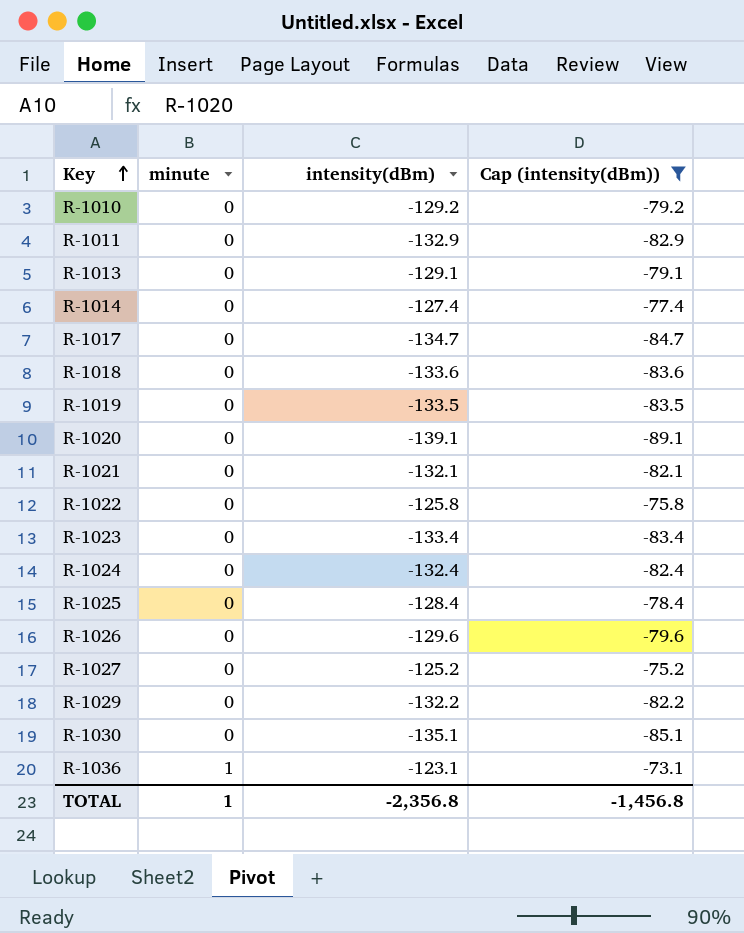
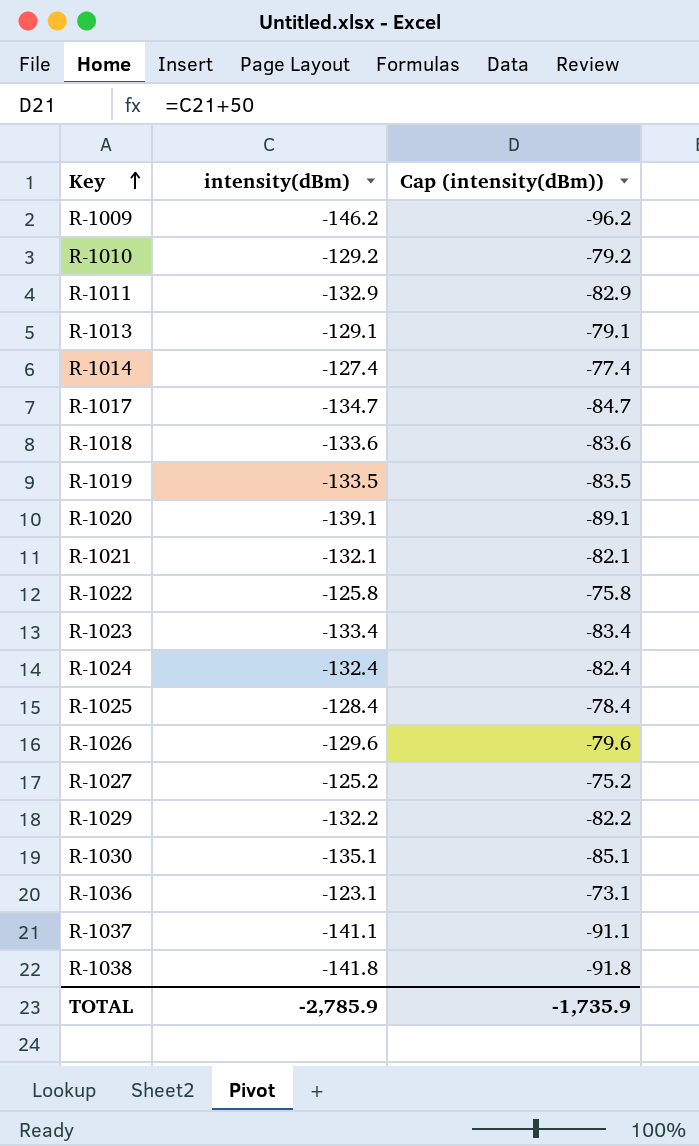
filter: Cap (intensity(dBm)) >= -89.1 -> none
column minute | position: 2 -> none
TOTAL | intensity(dBm): -2,356.8 -> -2,785.9
TOTAL | Cap (intensity(dBm)): -1,456.8 -> -1,735.9

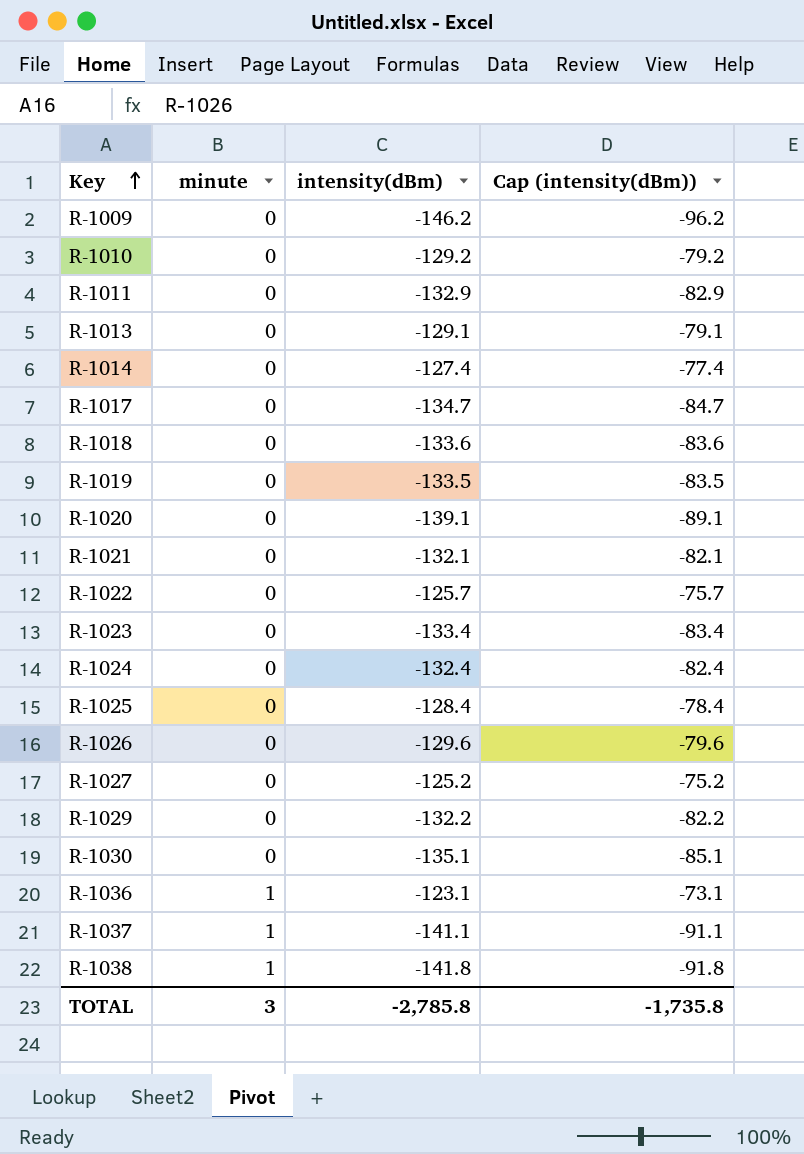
column minute | position: none -> 2
R-1022 | intensity(dBm): -125.8 -> -125.7
R-1022 | Cap (intensity(dBm)): -75.8 -> -75.7
TOTAL | intensity(dBm): -2,785.9 -> -2,785.8
TOTAL | Cap (intensity(dBm)): -1,735.9 -> -1,735.8

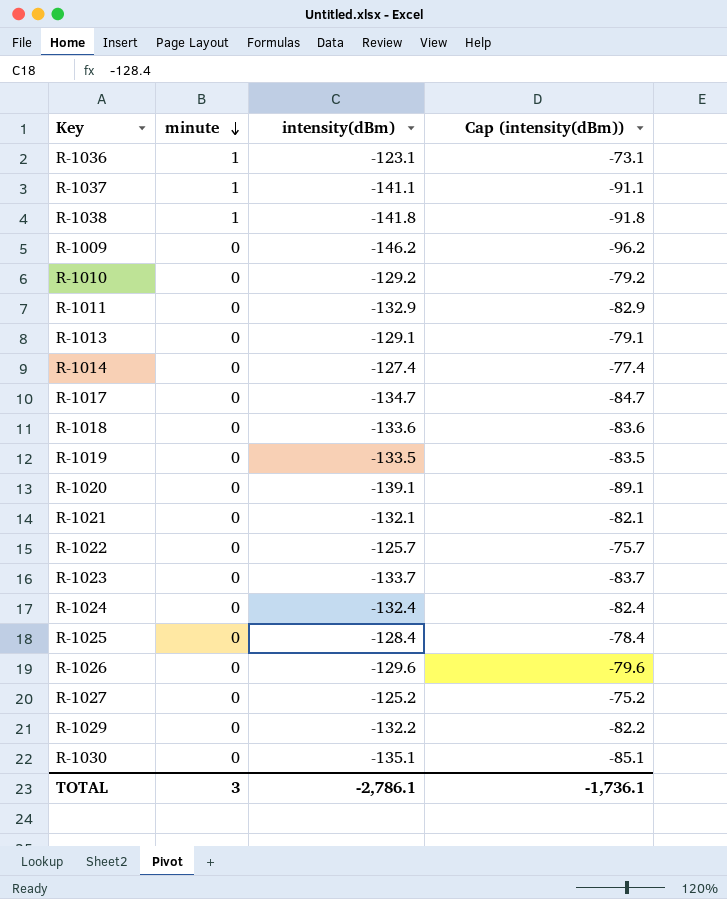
row order: Key ascending -> minute descending
R-1023 | intensity(dBm): -133.4 -> -133.7
R-1023 | Cap (intensity(dBm)): -83.4 -> -83.7
TOTAL | intensity(dBm): -2,785.8 -> -2,786.1
TOTAL | Cap (intensity(dBm)): -1,735.8 -> -1,736.1

